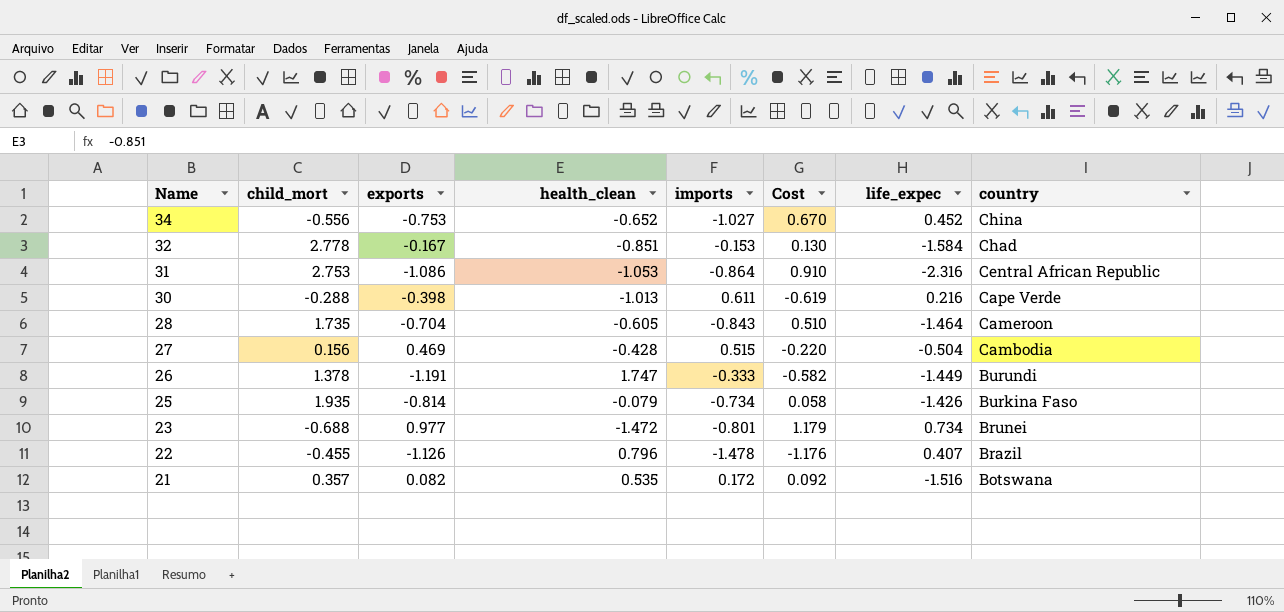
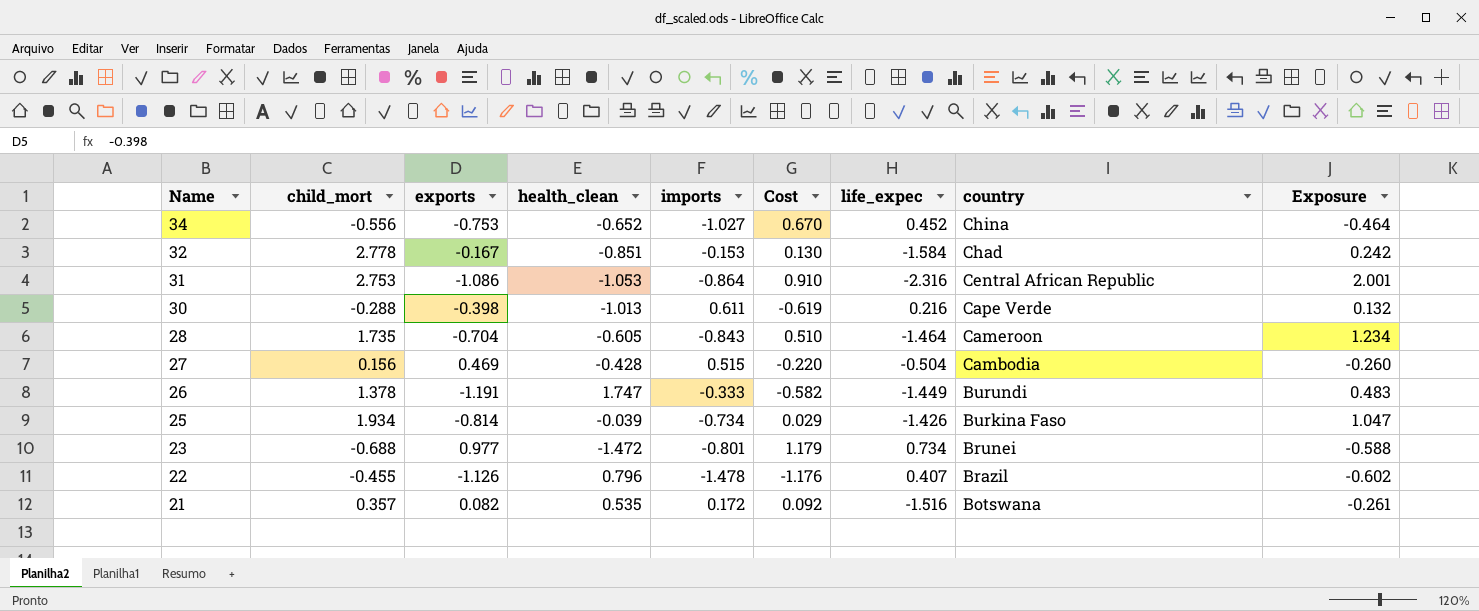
column Exposure | formula: none -> [imports] * [life_expec]
25 | child_mort: 1.935 -> 1.934
25 | health_clean: -0.079 -> -0.039
25 | Cost: 0.058 -> 0.029

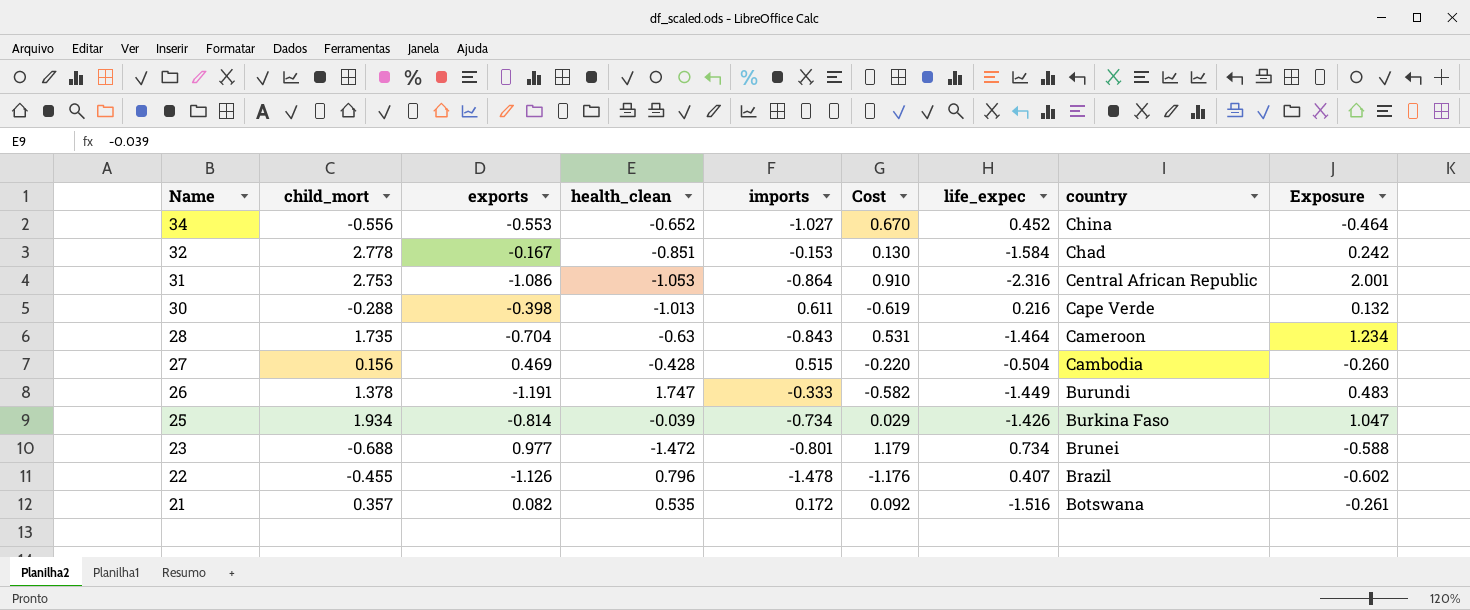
34 | exports: -0.753 -> -0.553
28 | health_clean: -0.605 -> -0.63
28 | Cost: 0.510 -> 0.531

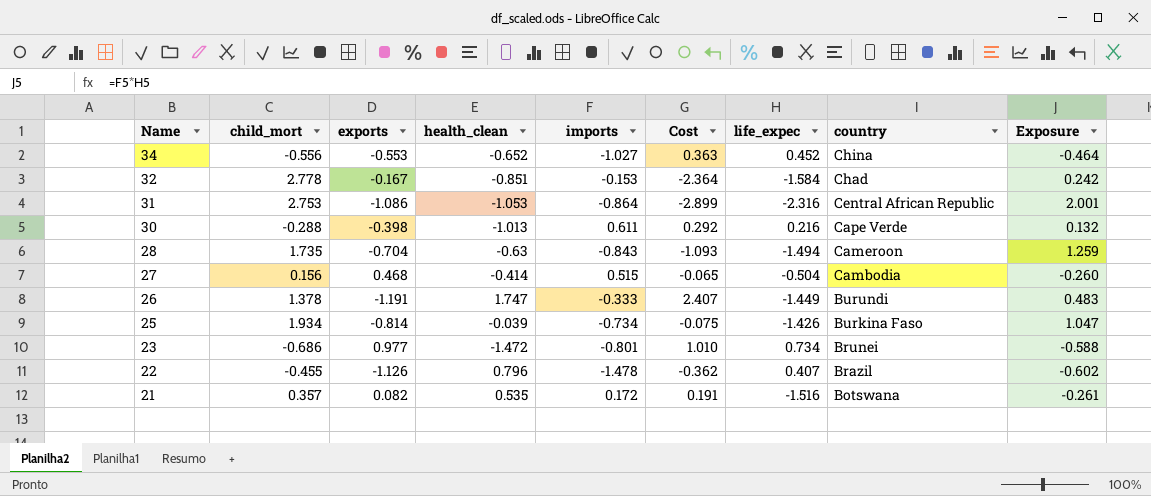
column Cost | formula: [health_clean] * [imports] -> [child_mort] * [health_clean]
28 | life_expec: -1.464 -> -1.494
28 | Exposure: 1.234 -> 1.259
27 | exports: 0.469 -> 0.468
27 | health_clean: -0.428 -> -0.414
23 | child_mort: -0.688 -> -0.686

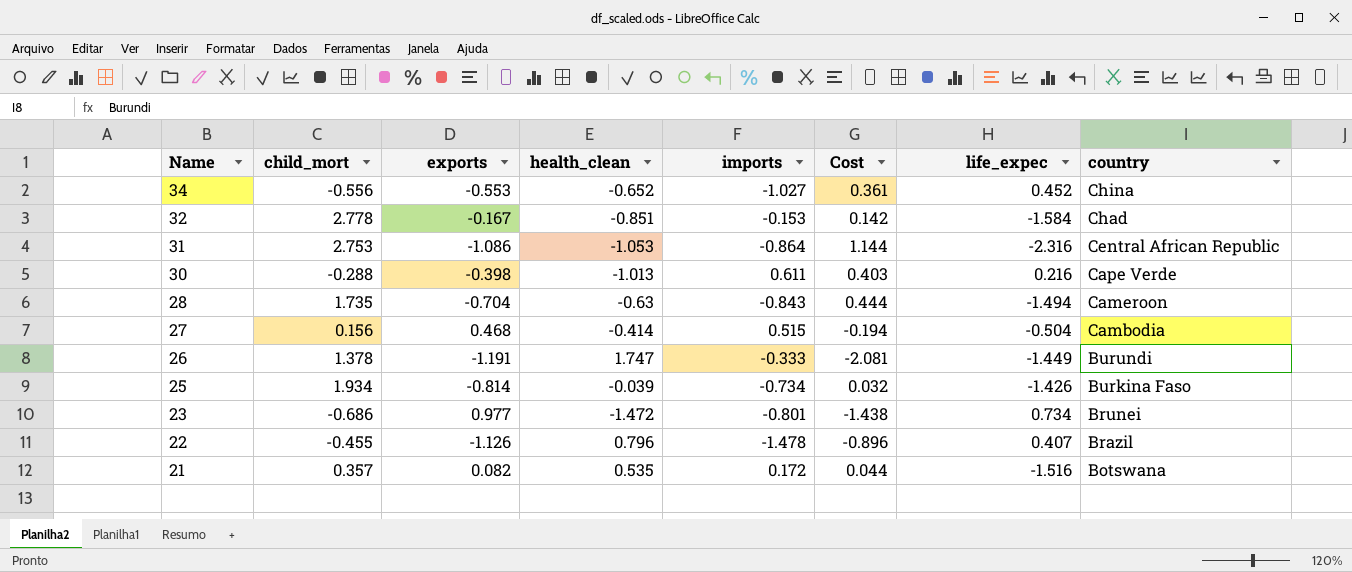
column Exposure | formula: [imports] * [life_expec] -> none
column Cost | formula: [child_mort] * [health_clean] -> [exports] * [health_clean]

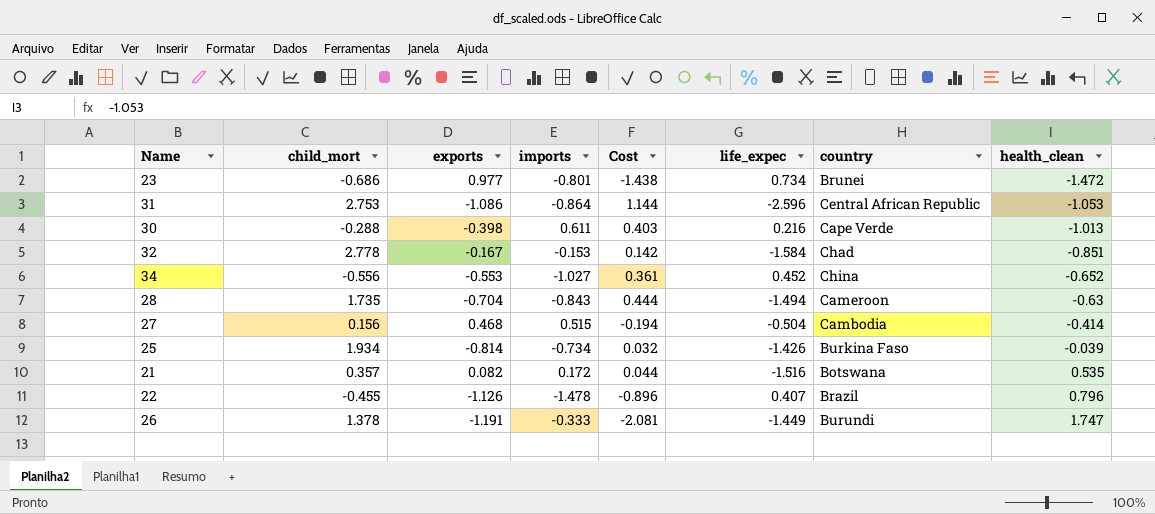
row order: Name descending -> health_clean ascending
column health_clean | position: 4 -> 8
31 | life_expec: -2.316 -> -2.596

